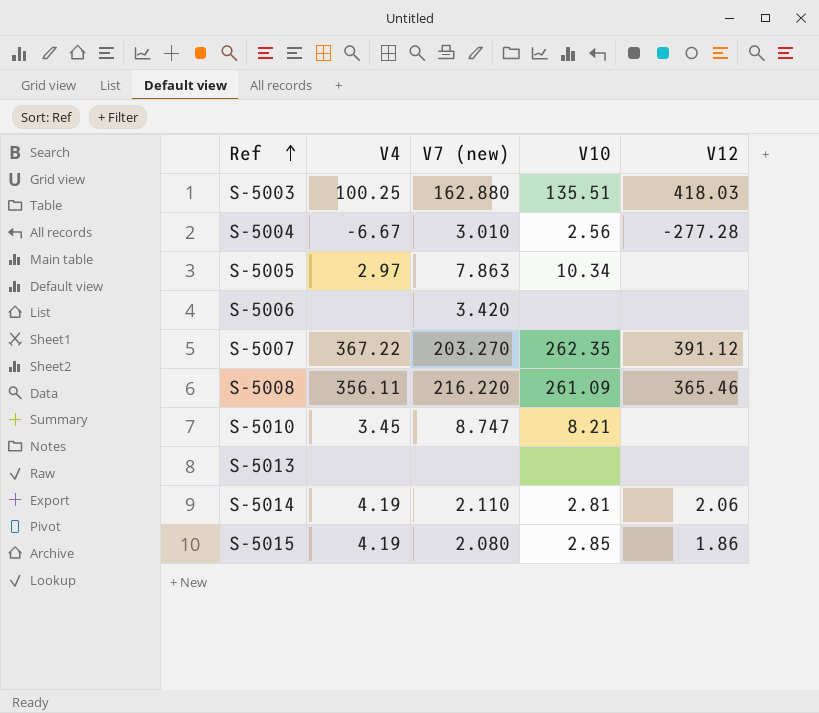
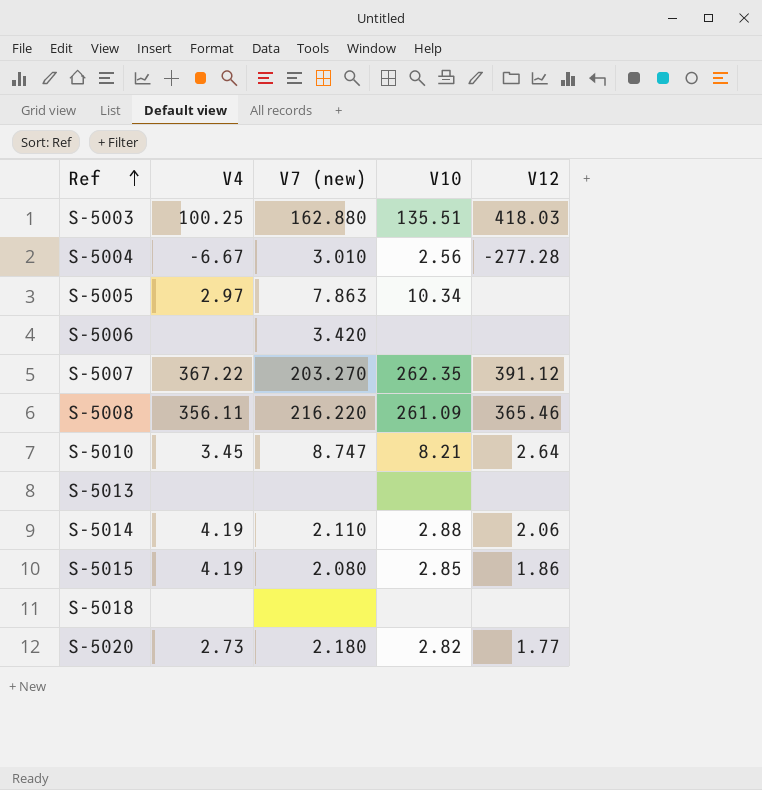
S-5010 | V12: none -> 2.64
S-5014 | V10: 2.81 -> 2.88
row S-5018: none -> none | none | none | none
row S-5020: none -> 2.73 | 2.180 | 2.82 | 1.77

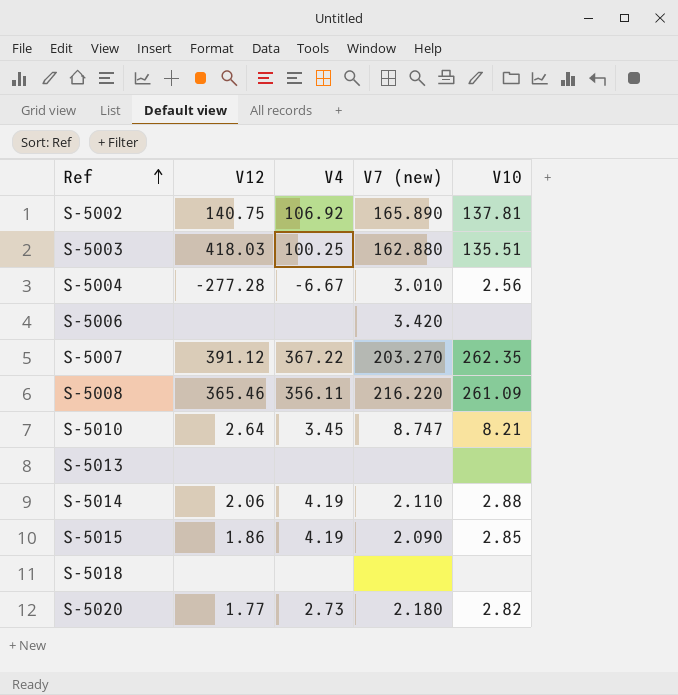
column V12 | position: 5 -> 2
row S-5005: 2.97 | 7.863 | 10.34 | none -> none
row S-5002: none -> 140.75 | 106.92 | 165.890 | 137.81
S-5015 | V7 (new): 2.080 -> 2.090

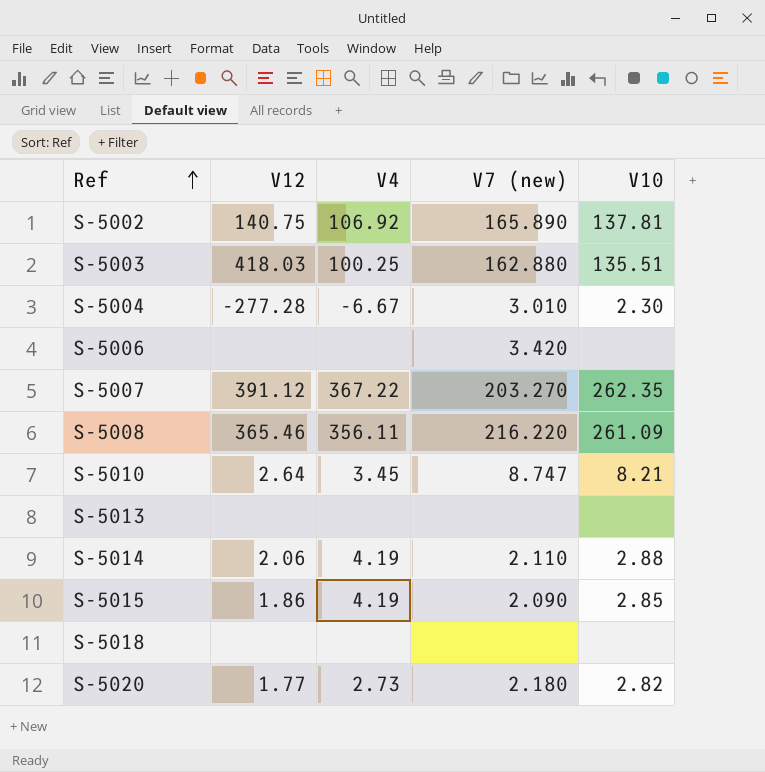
S-5004 | V10: 2.56 -> 2.30

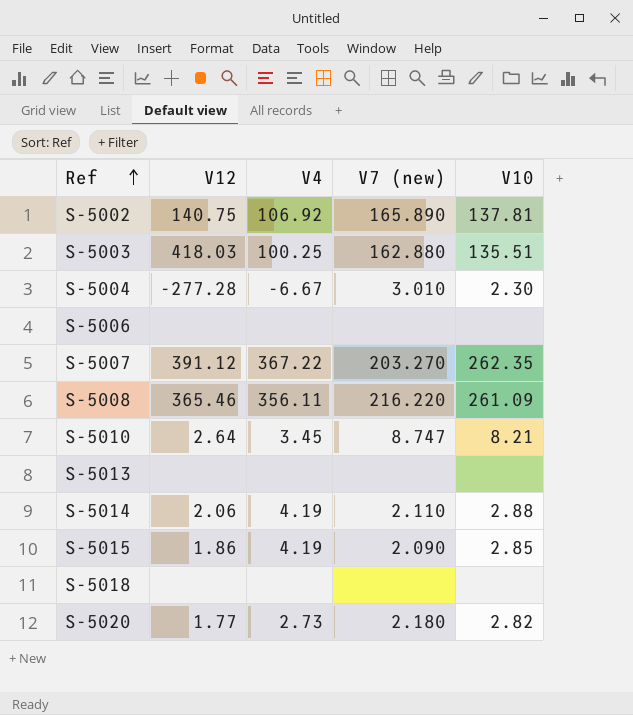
S-5006 | V7 (new): 3.420 -> none

